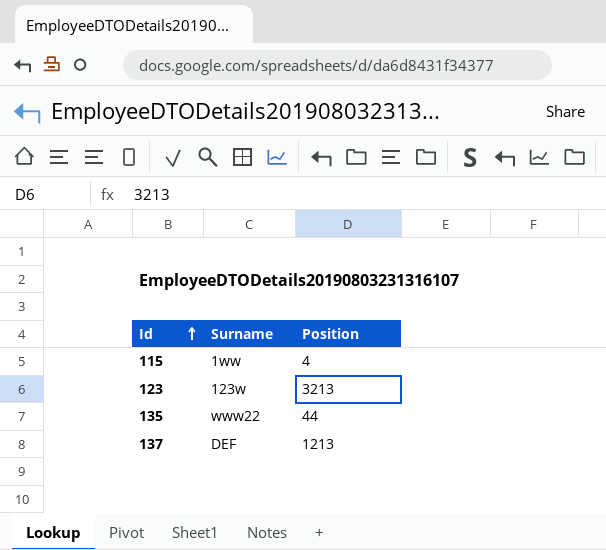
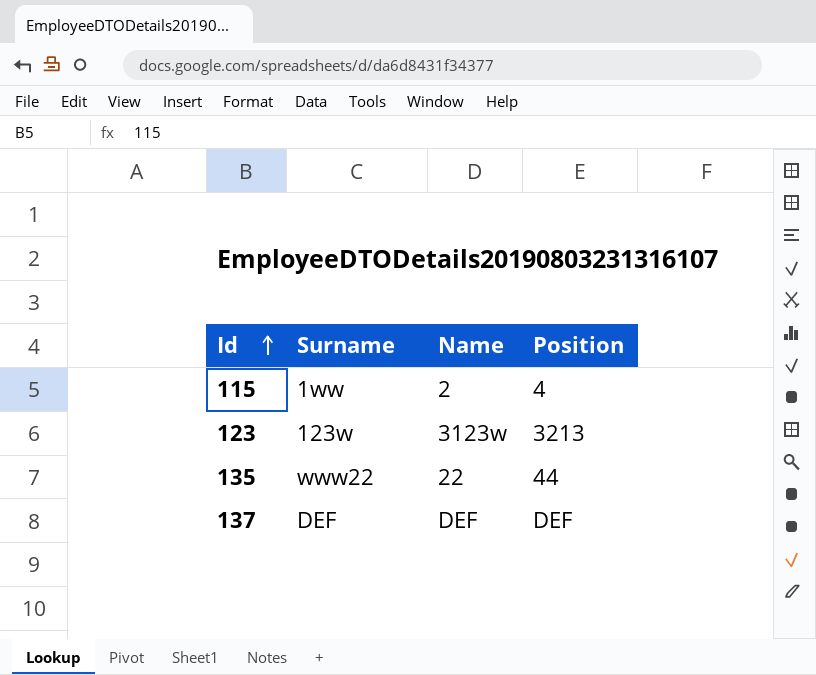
column Name | position: none -> 3
137 | Position: 1213 -> DEF

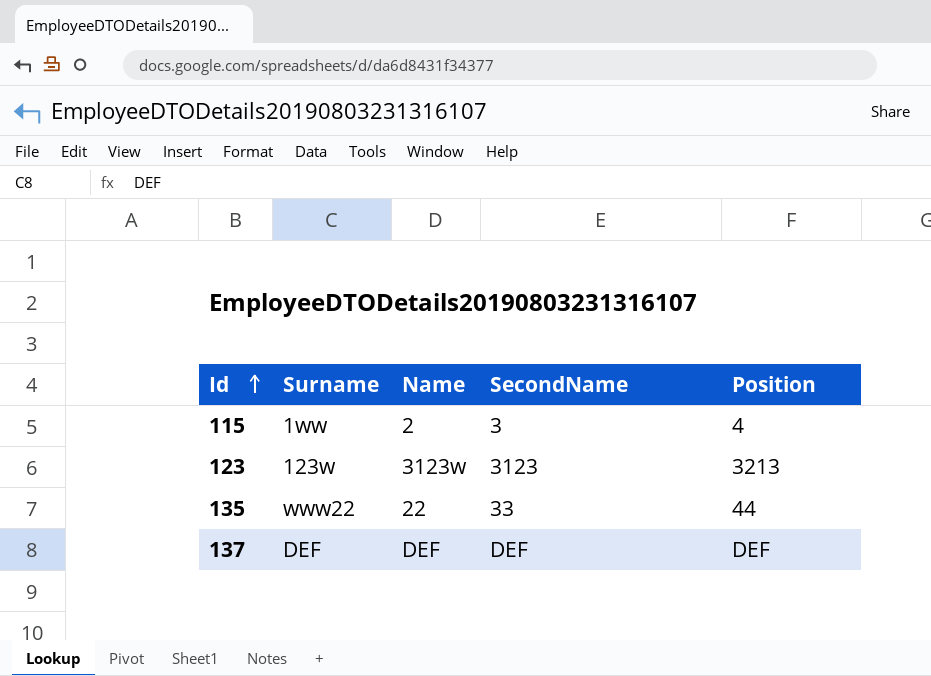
column SecondName | position: none -> 4

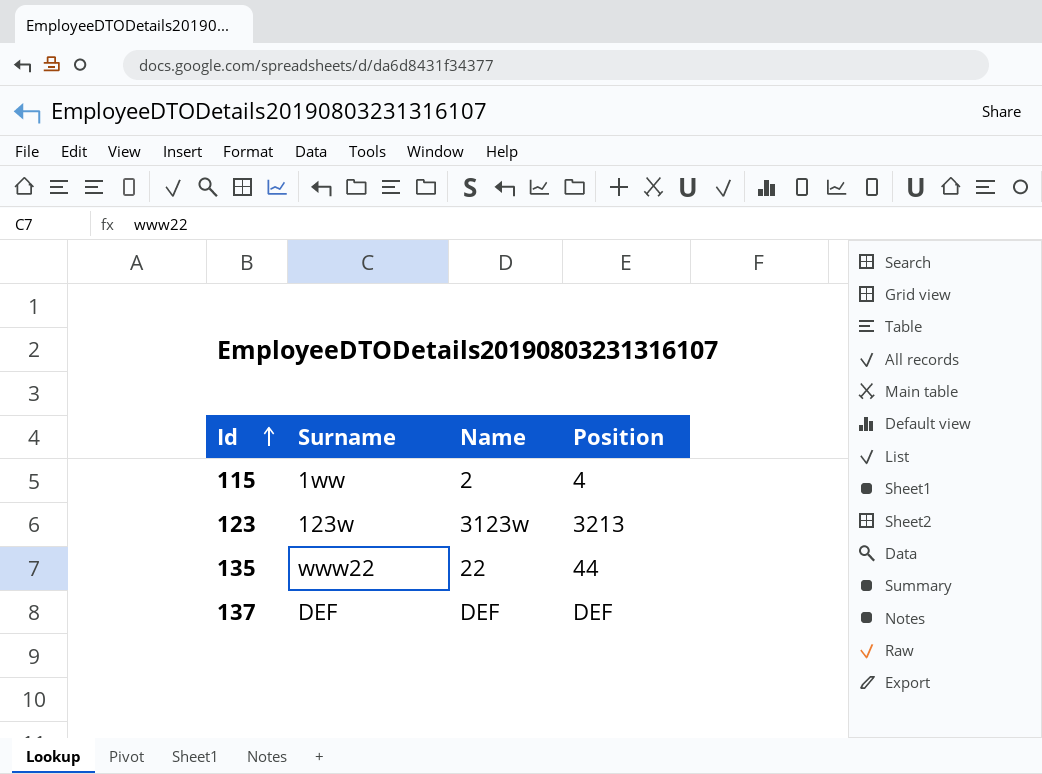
column SecondName | position: 4 -> none

